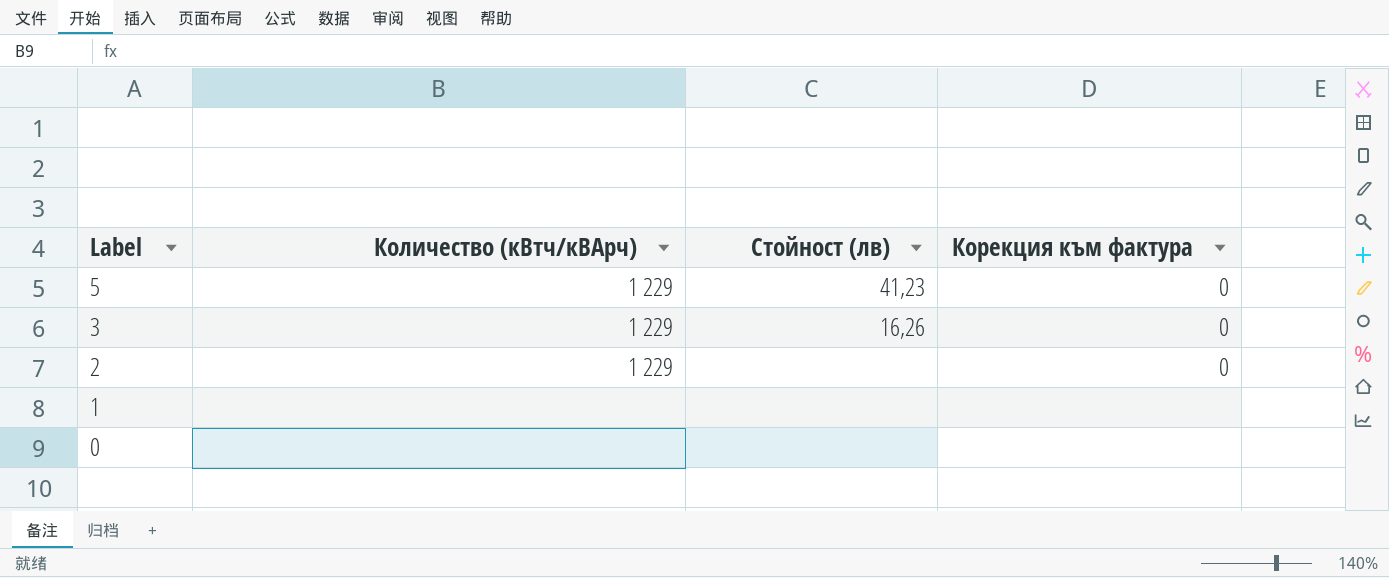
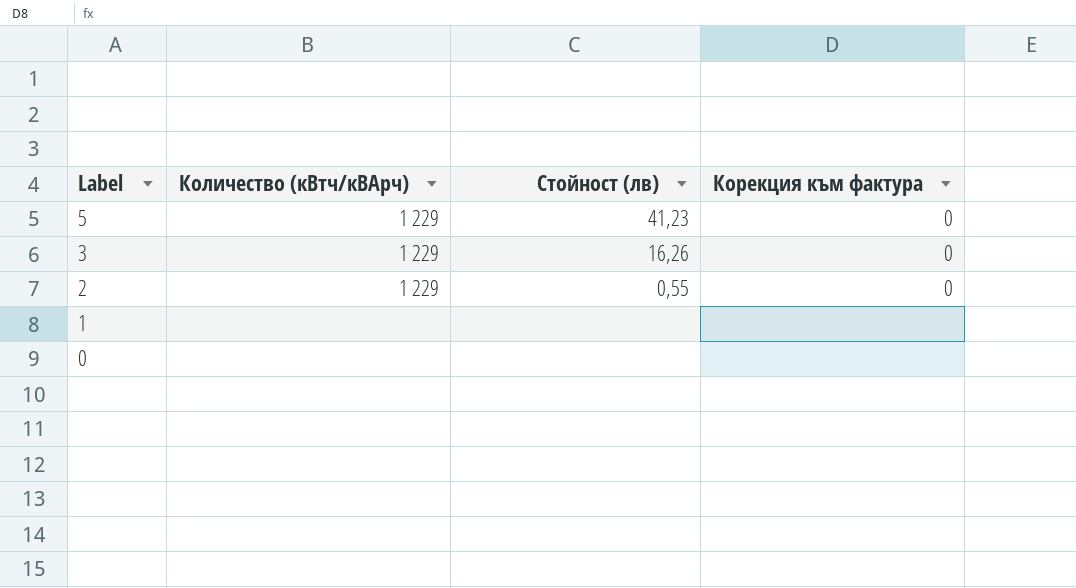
2 | Стойност (лв): none -> 0,55

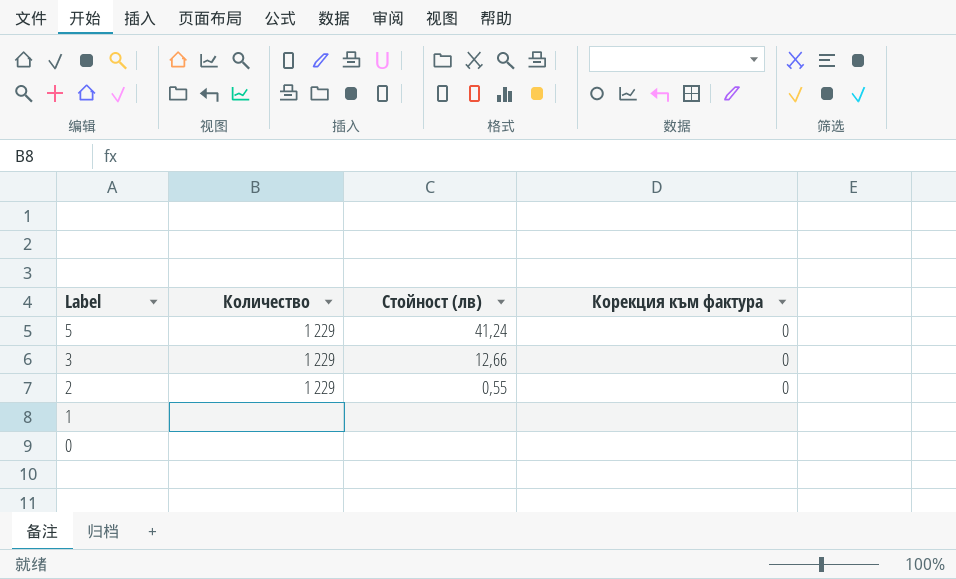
column name: Количество (кВтч/кВАрч) -> Количество
5 | Стойност (лв): 41,23 -> 41,24
3 | Стойност (лв): 16,26 -> 12,66

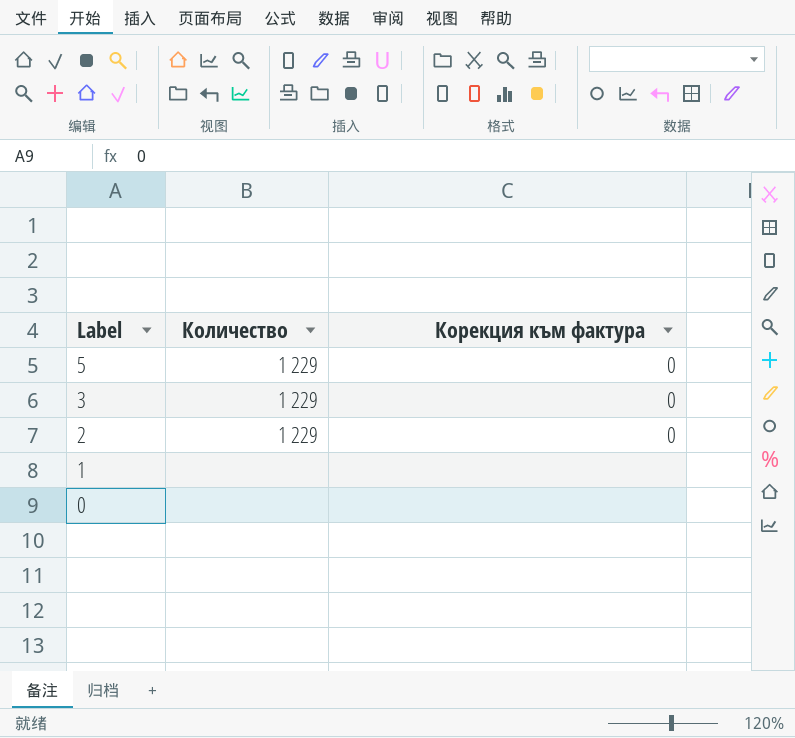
column Стойност (лв) | position: 3 -> none

